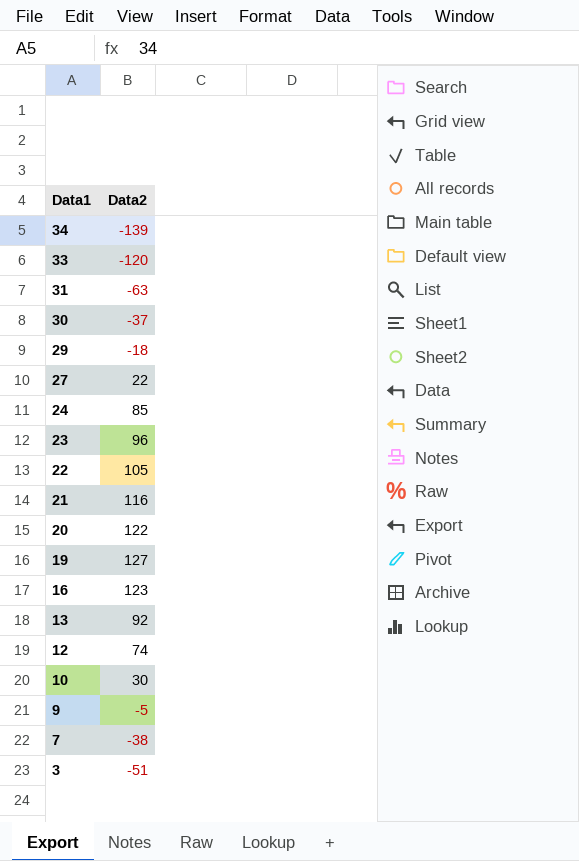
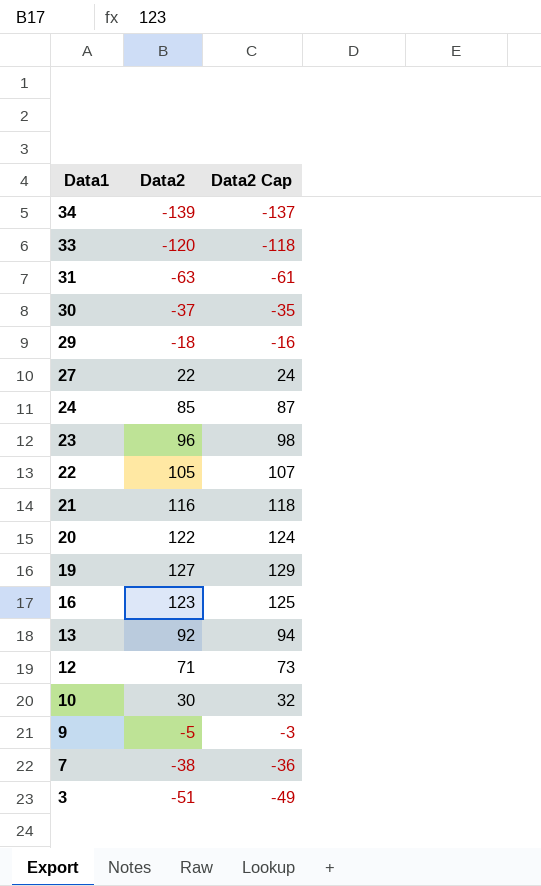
column Data2 Cap | formula: none -> [Data2] + 2
12 | Data2: 74 -> 71

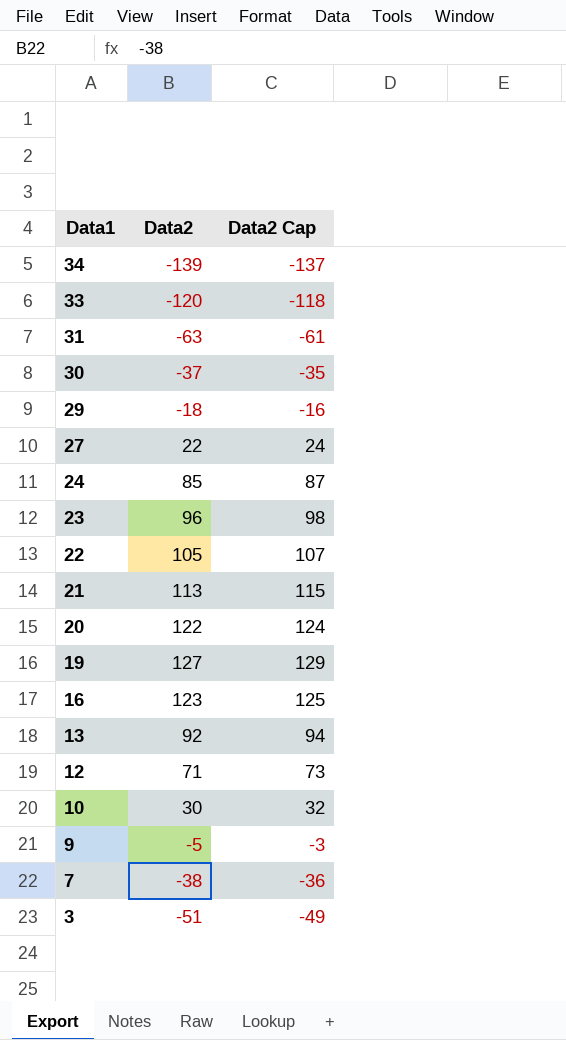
21 | Data2: 116 -> 113
21 | Data2 Cap: 118 -> 115

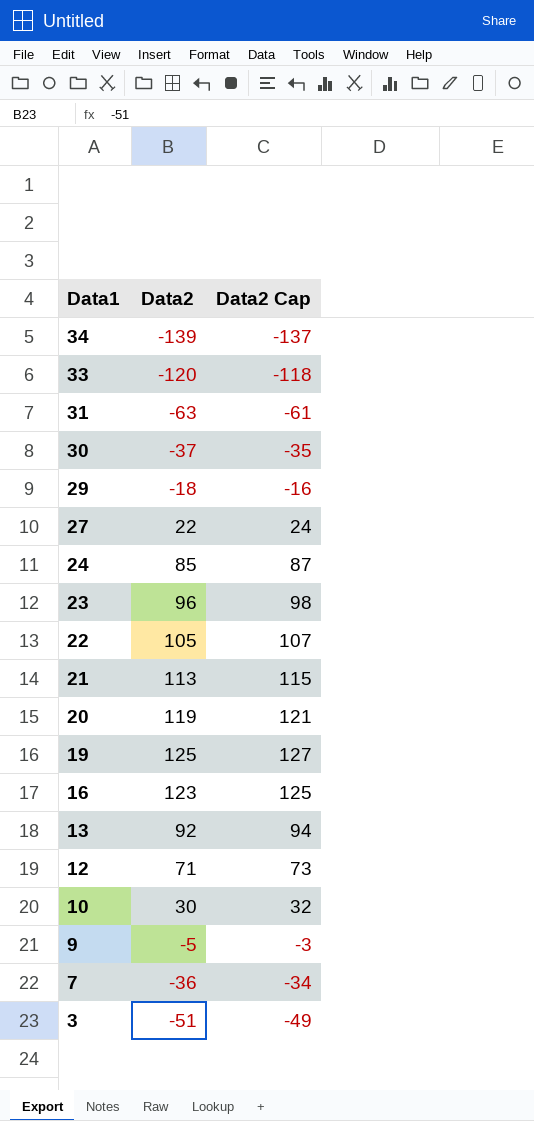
20 | Data2: 122 -> 119
20 | Data2 Cap: 124 -> 121
19 | Data2: 127 -> 125
19 | Data2 Cap: 129 -> 127
7 | Data2: -38 -> -36
7 | Data2 Cap: -36 -> -34

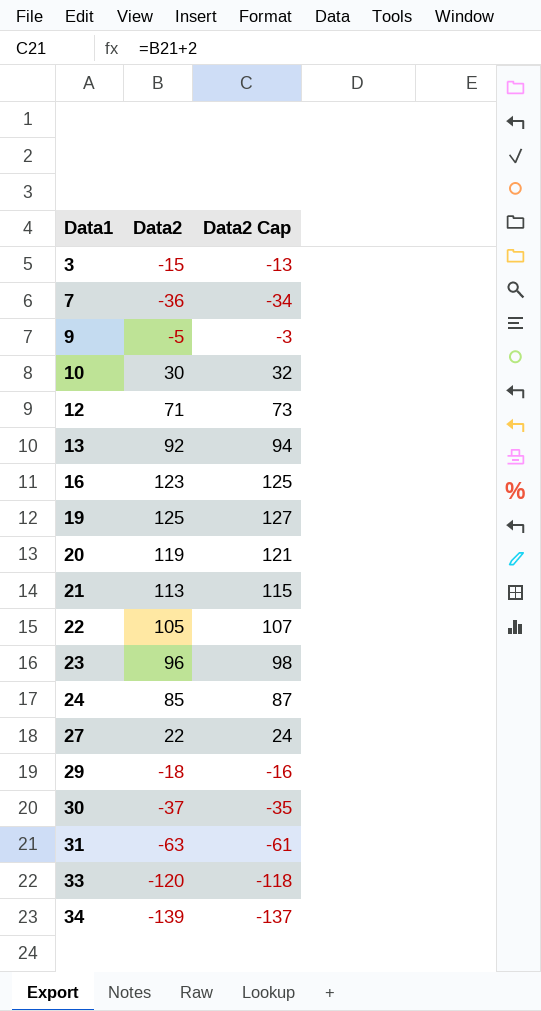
row order: Data1 descending -> Data1 ascending
3 | Data2: -51 -> -15
3 | Data2 Cap: -49 -> -13

